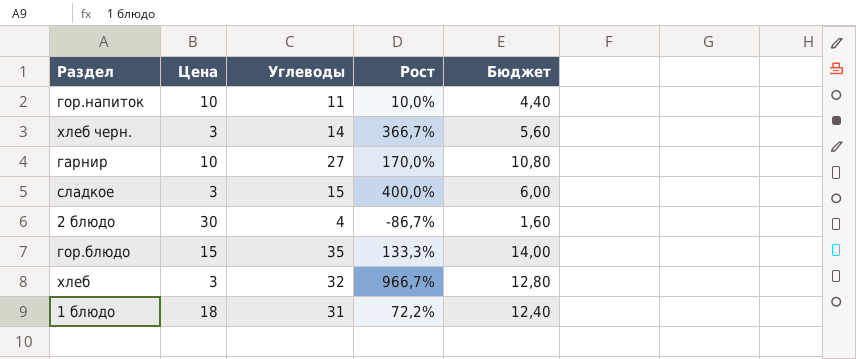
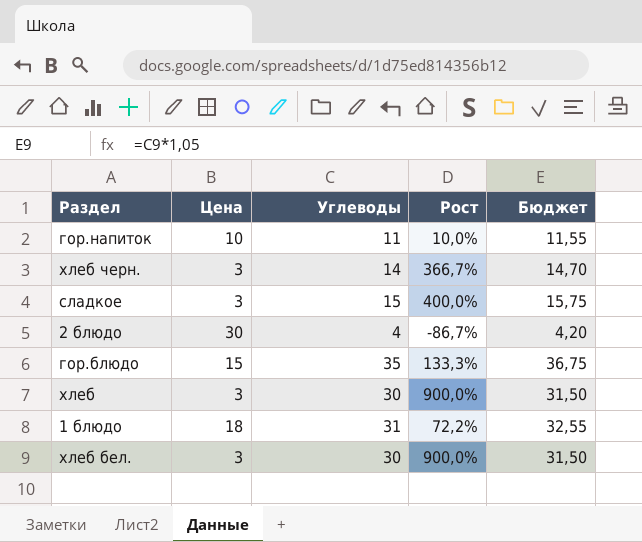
column Бюджет | formula: [Углеводы] * 0,4 -> [Углеводы] * 1,05
row гарнир: 10 | 27 | 170,0% | 10,80 -> none
хлеб | Углеводы: 32 -> 30
хлеб | Рост: 966,7% -> 900,0%
row хлеб бел.: none -> 3 | 30 | 900,0% | 31,50

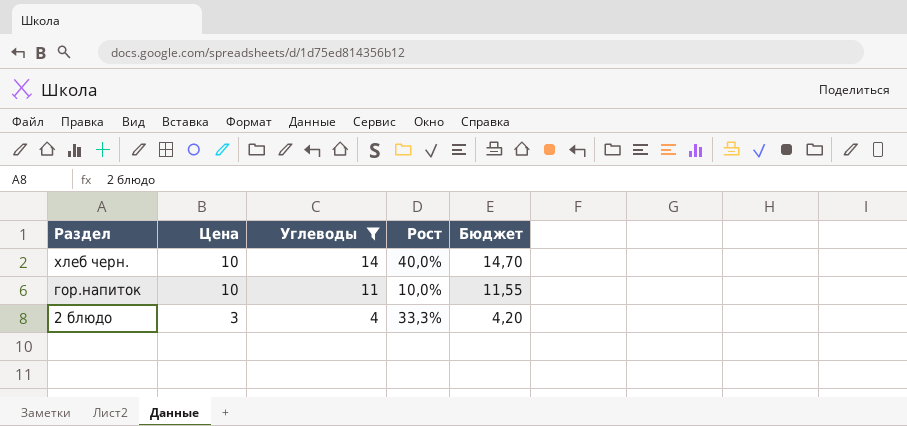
filter: none -> Углеводы <= 14
row order: none -> Раздел descending
хлеб черн. | Цена: 3 -> 10
хлеб черн. | Рост: 366,7% -> 40,0%
2 блюдо | Цена: 30 -> 3
2 блюдо | Рост: -86,7% -> 33,3%

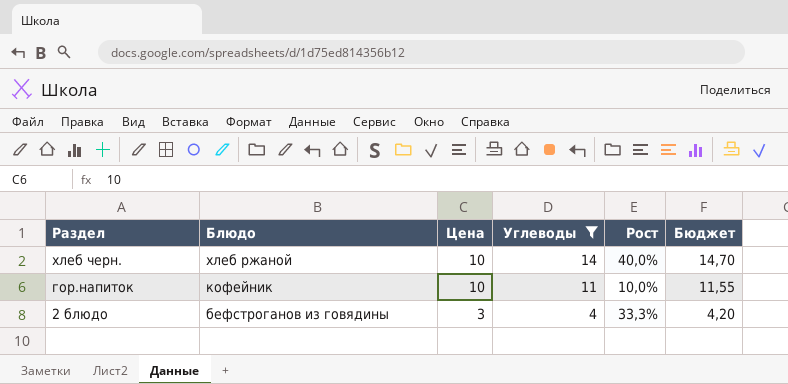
column Блюдо | position: none -> 2

